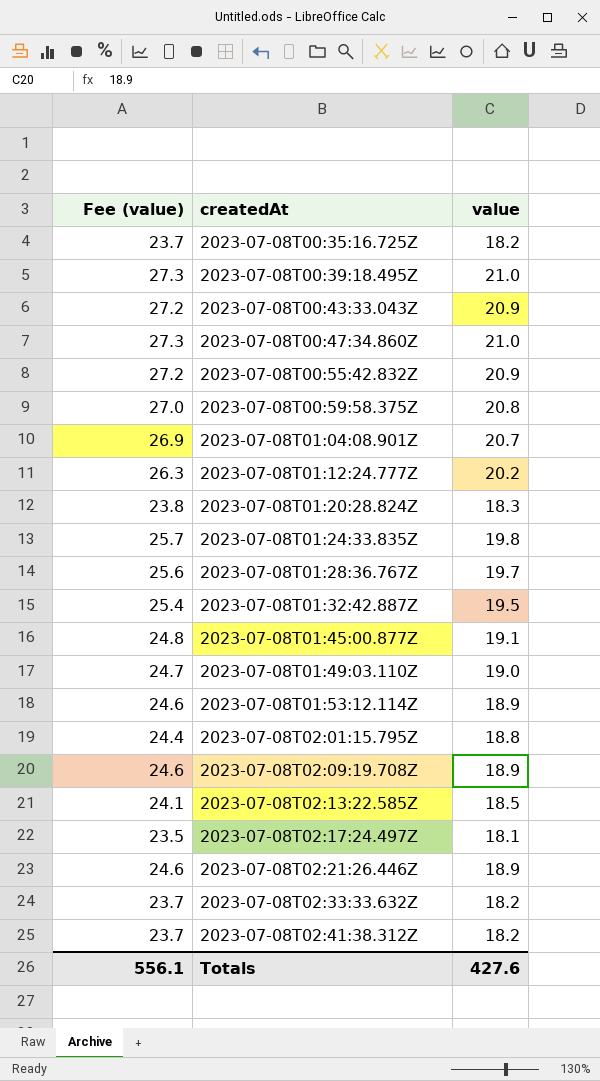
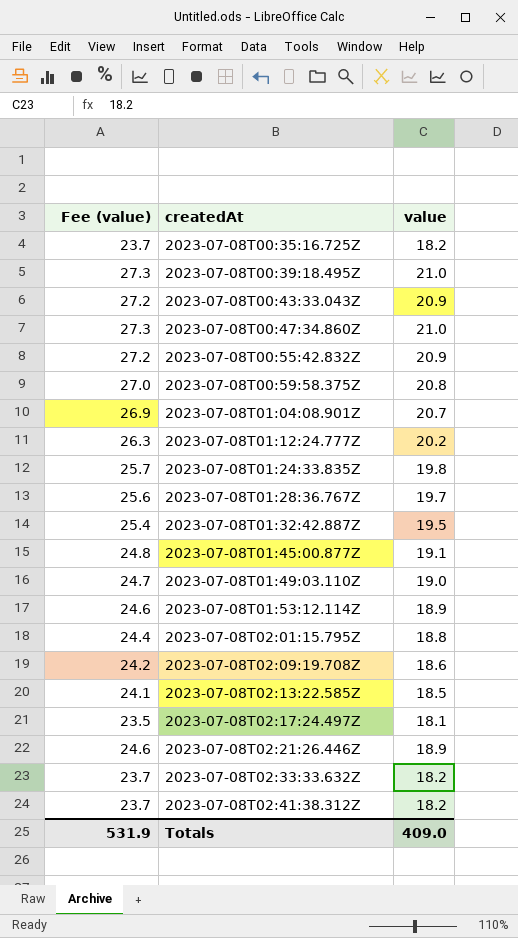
row 2023-07-08T01:20:28.824Z: 23.8 | 18.3 -> none
2023-07-08T02:09:19.708Z | Fee (value): 24.6 -> 24.2
2023-07-08T02:09:19.708Z | value: 18.9 -> 18.6
Totals | Fee (value): 556.1 -> 531.9
Totals | value: 427.6 -> 409.0

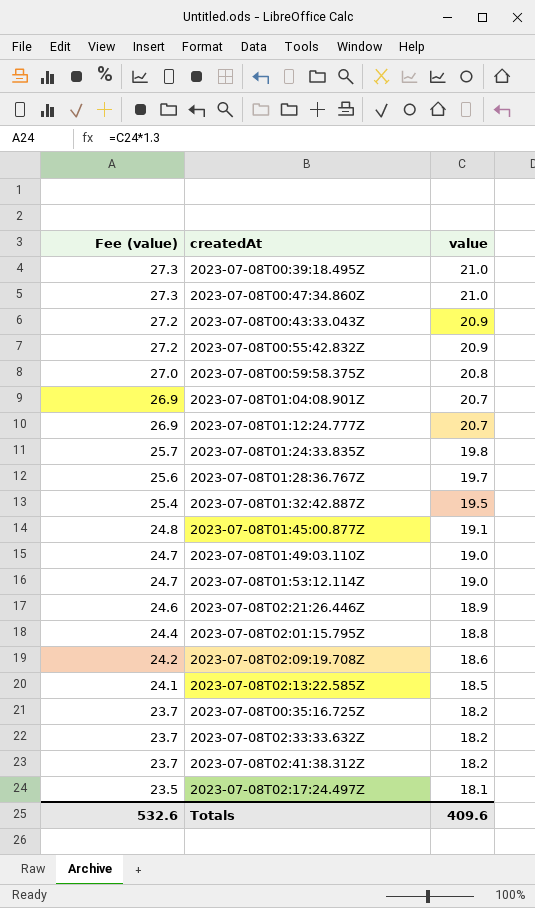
row order: createdAt ascending -> Fee (value) descending
2023-07-08T01:12:24.777Z | Fee (value): 26.3 -> 26.9
2023-07-08T01:12:24.777Z | value: 20.2 -> 20.7
2023-07-08T01:53:12.114Z | Fee (value): 24.6 -> 24.7
2023-07-08T01:53:12.114Z | value: 18.9 -> 19.0
Totals | Fee (value): 531.9 -> 532.6
Totals | value: 409.0 -> 409.6

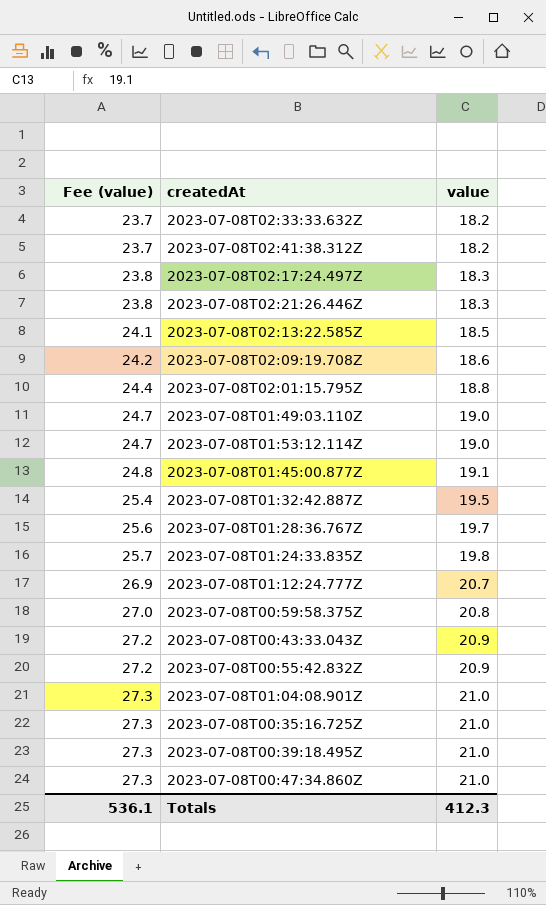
row order: Fee (value) descending -> Fee (value) ascending
2023-07-08T02:17:24.497Z | Fee (value): 23.5 -> 23.8
2023-07-08T02:17:24.497Z | value: 18.1 -> 18.3
2023-07-08T02:21:26.446Z | Fee (value): 24.6 -> 23.8
2023-07-08T02:21:26.446Z | value: 18.9 -> 18.3
2023-07-08T01:04:08.901Z | Fee (value): 26.9 -> 27.3
2023-07-08T01:04:08.901Z | value: 20.7 -> 21.0
2023-07-08T00:35:16.725Z | Fee (value): 23.7 -> 27.3
2023-07-08T00:35:16.725Z | value: 18.2 -> 21.0
Totals | Fee (value): 532.6 -> 536.1
Totals | value: 409.6 -> 412.3

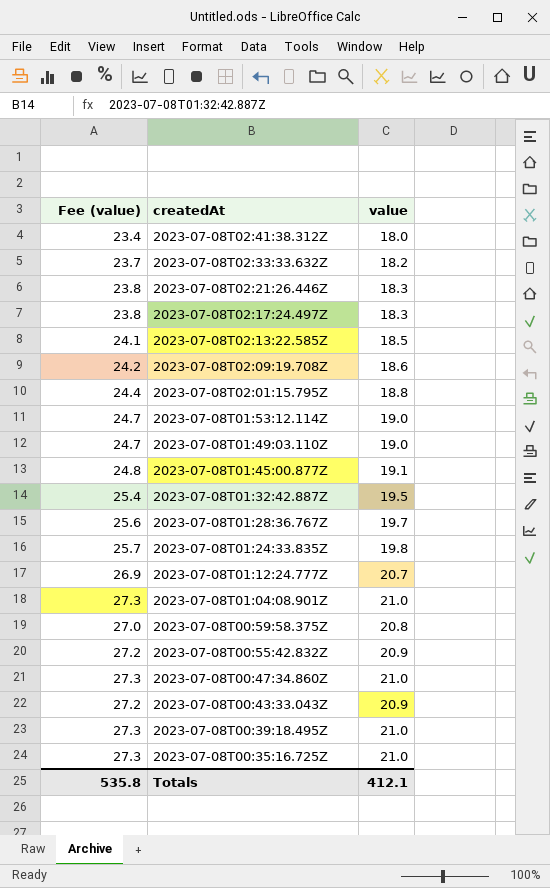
row order: Fee (value) ascending -> createdAt descending
2023-07-08T02:41:38.312Z | Fee (value): 23.7 -> 23.4
2023-07-08T02:41:38.312Z | value: 18.2 -> 18.0
Totals | Fee (value): 536.1 -> 535.8
Totals | value: 412.3 -> 412.1

